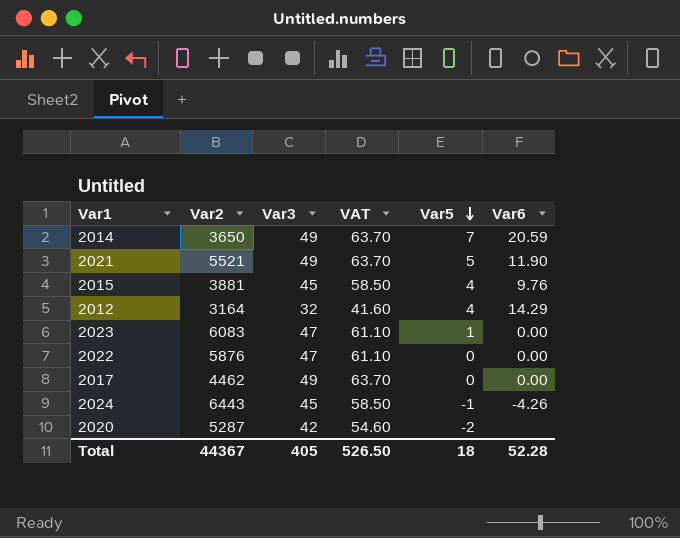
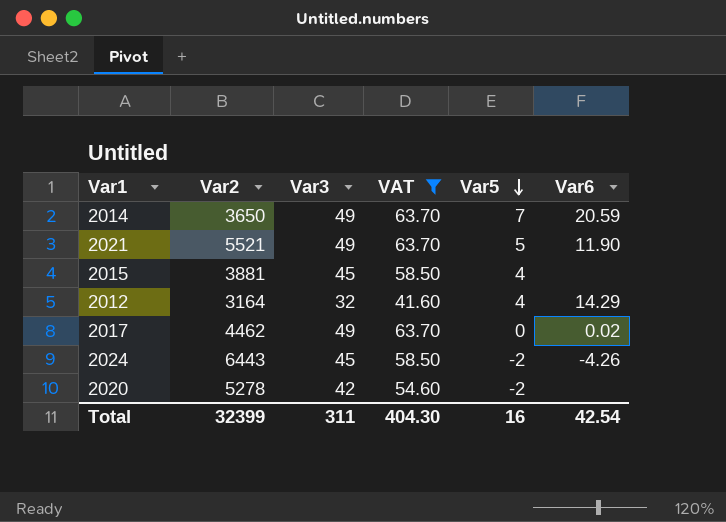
filter: none -> VAT != 61.10
2015 | Var6: 9.76 -> none
2017 | Var6: 0.00 -> 0.02
2024 | Var5: -1 -> -2
2020 | Var2: 5287 -> 5278
Total | Var2: 44367 -> 32399
Total | Var3: 405 -> 311
Total | VAT: 526.50 -> 404.30
Total | Var5: 18 -> 16
Total | Var6: 52.28 -> 42.54

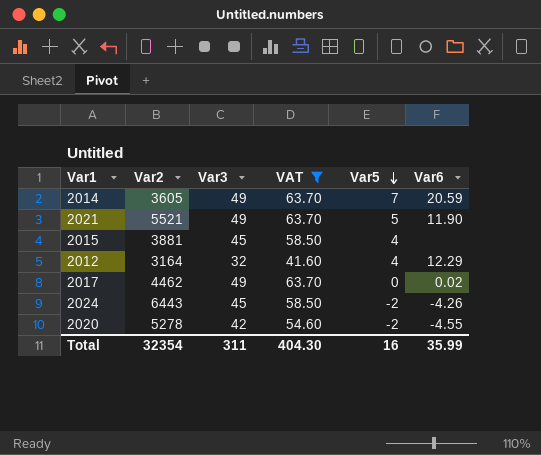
2014 | Var2: 3650 -> 3605
2012 | Var6: 14.29 -> 12.29
2020 | Var6: none -> -4.55
Total | Var2: 32399 -> 32354
Total | Var6: 42.54 -> 35.99

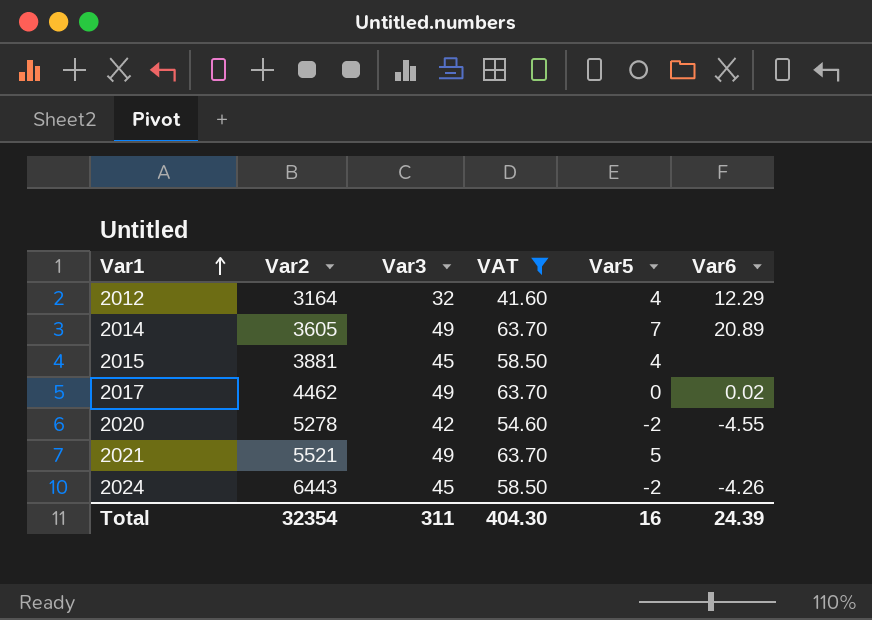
row order: Var5 descending -> Var1 ascending
2014 | Var6: 20.59 -> 20.89
2021 | Var6: 11.90 -> none
Total | Var6: 35.99 -> 24.39

